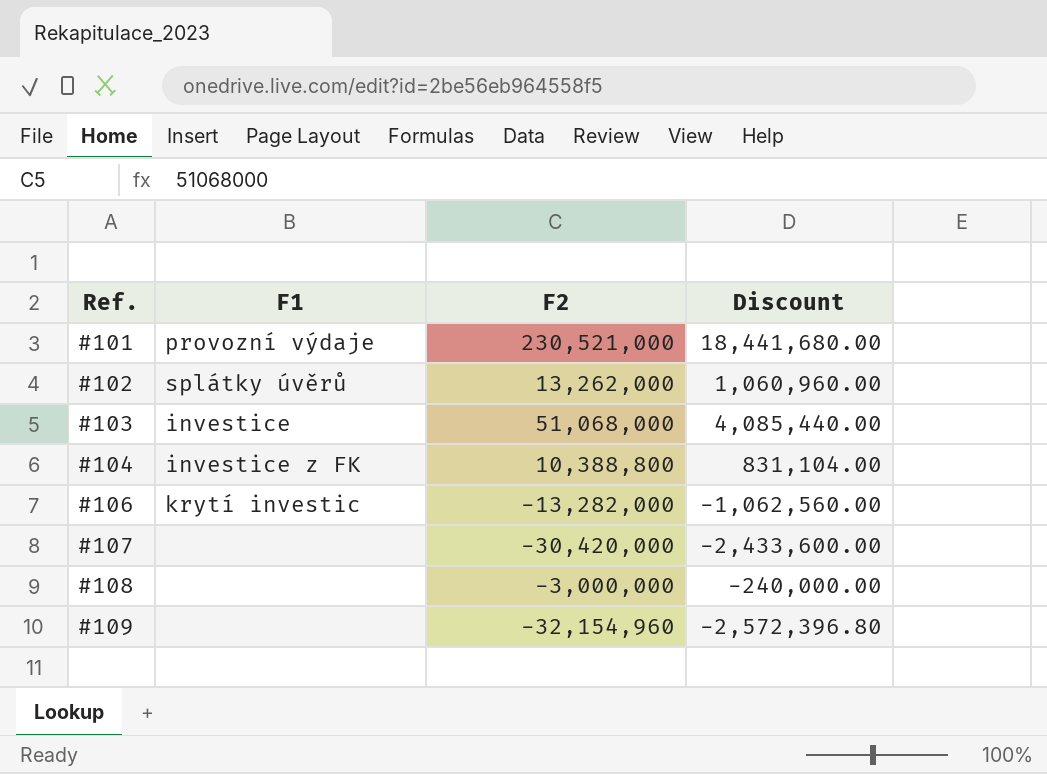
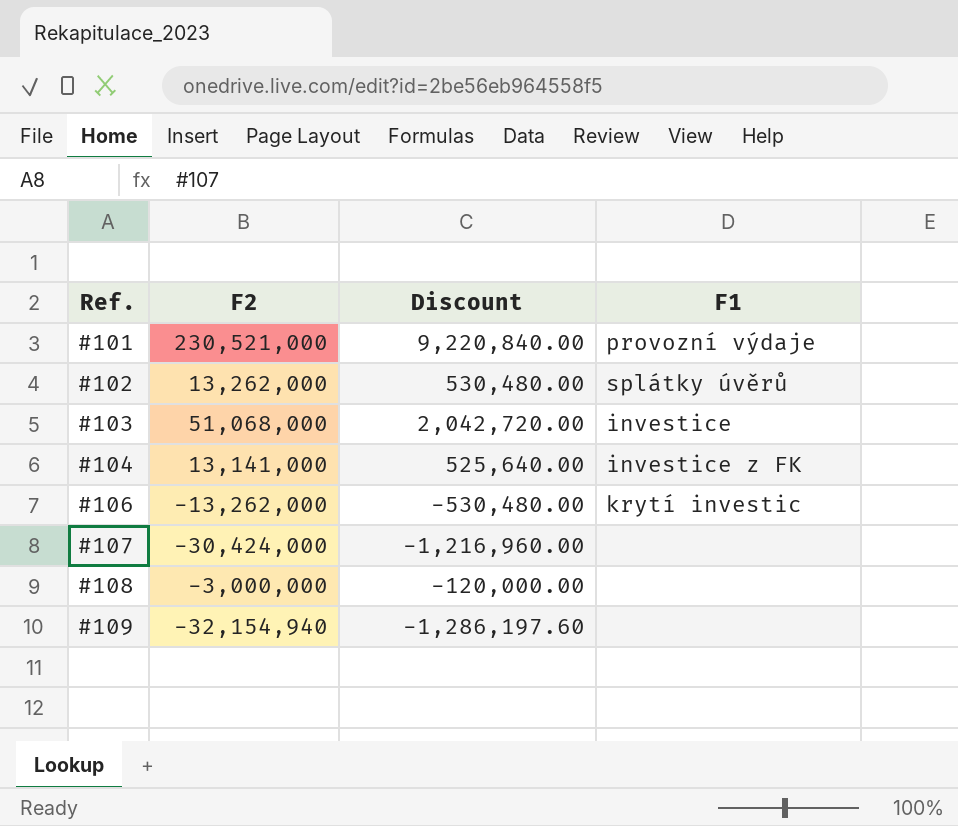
column Discount | formula: [F2] * 0.08 -> [F2] * 0.04
column F1 | position: 2 -> 4
#104 | F2: 10,388,800 -> 13,141,000
#106 | F2: -13,282,000 -> -13,262,000
#107 | F2: -30,420,000 -> -30,424,000
#109 | F2: -32,154,960 -> -32,154,940

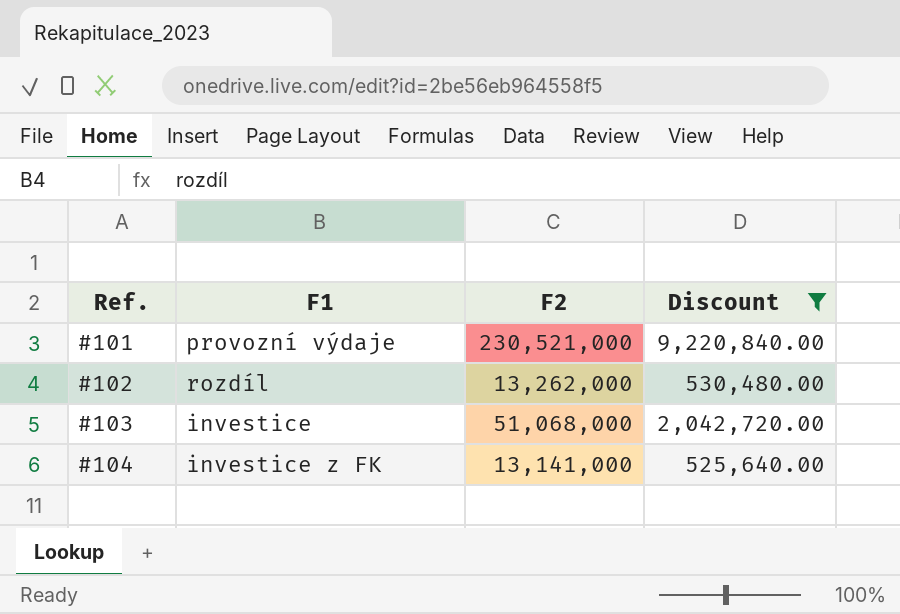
filter: none -> Discount >= 525,640.00
column F1 | position: 4 -> 2
#102 | F1: splátky úvěrů -> rozdíl

